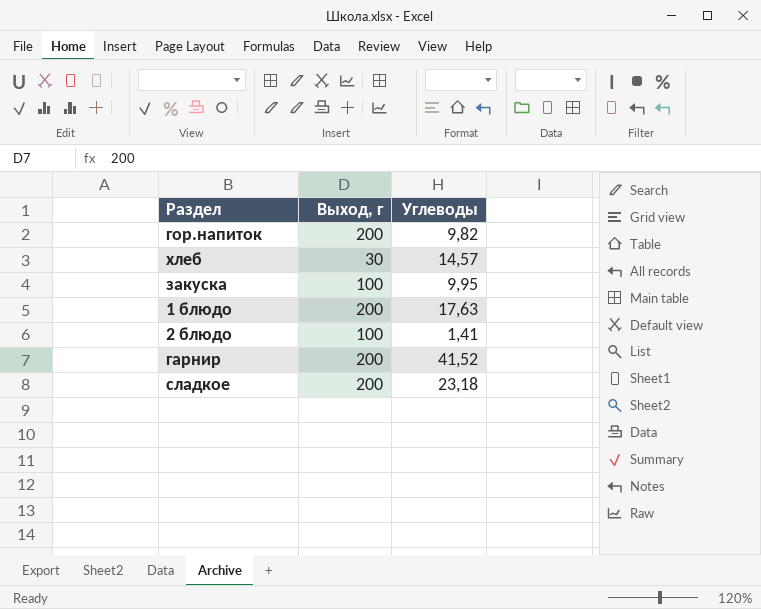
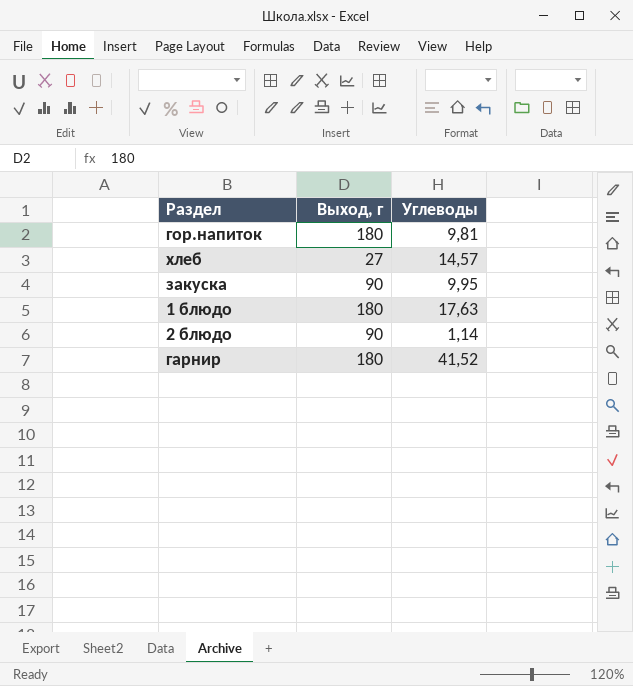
row сладкое: 200 | 23,18 -> none
гор.напиток | Выход, г: 200 -> 180
гор.напиток | Углеводы: 9,82 -> 9,81
хлеб | Выход, г: 30 -> 27
закуска | Выход, г: 100 -> 90
1 блюдо | Выход, г: 200 -> 180
2 блюдо | Выход, г: 100 -> 90
2 блюдо | Углеводы: 1,41 -> 1,14
гарнир | Выход, г: 200 -> 180

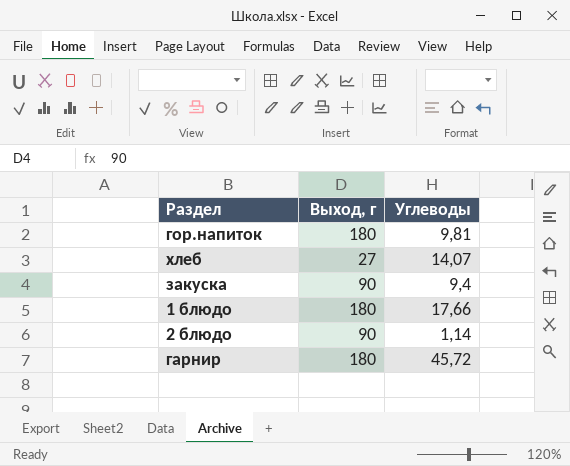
хлеб | Углеводы: 14,57 -> 14,07
закуска | Углеводы: 9,95 -> 9,4
1 блюдо | Углеводы: 17,63 -> 17,66
гарнир | Углеводы: 41,52 -> 45,72

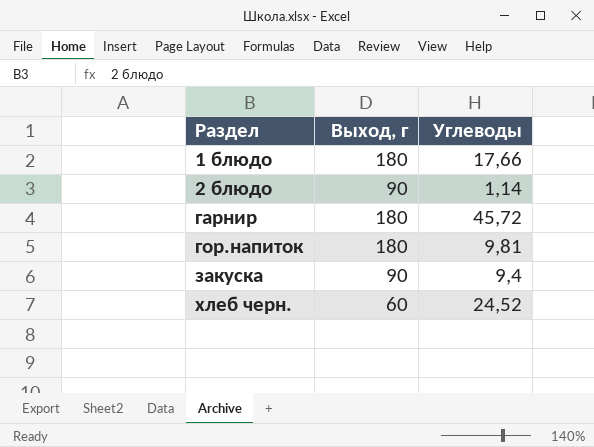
row order: none -> Раздел ascending
row хлеб: 27 | 14,07 -> none
row хлеб черн.: none -> 60 | 24,52

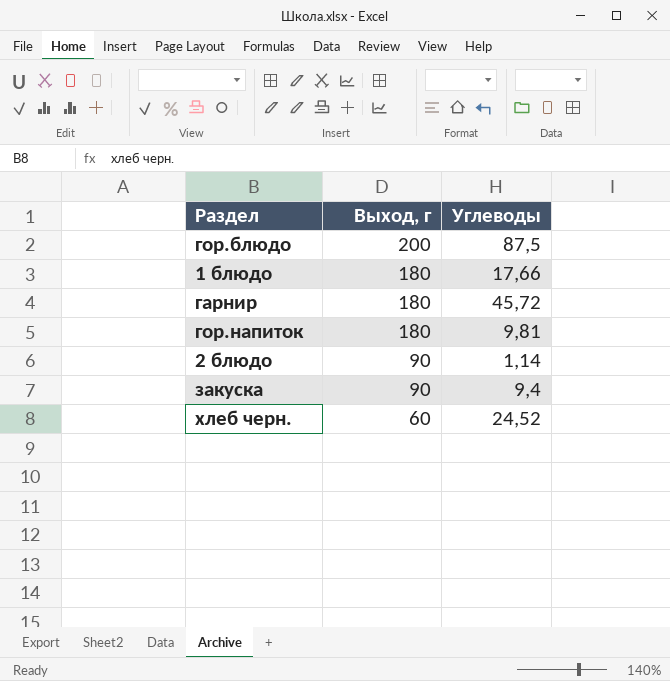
row order: Раздел ascending -> Выход, г descending
row гор.блюдо: none -> 200 | 87,5

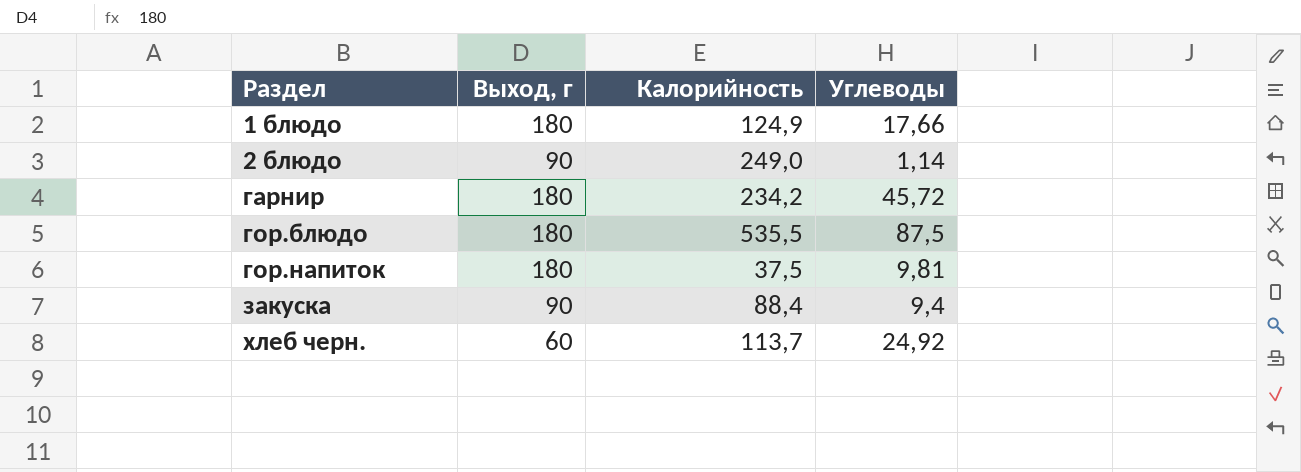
row order: Выход, г descending -> Раздел ascending
column Калорийность | position: none -> 3
гор.блюдо | Выход, г: 200 -> 180
хлеб черн. | Углеводы: 24,52 -> 24,92

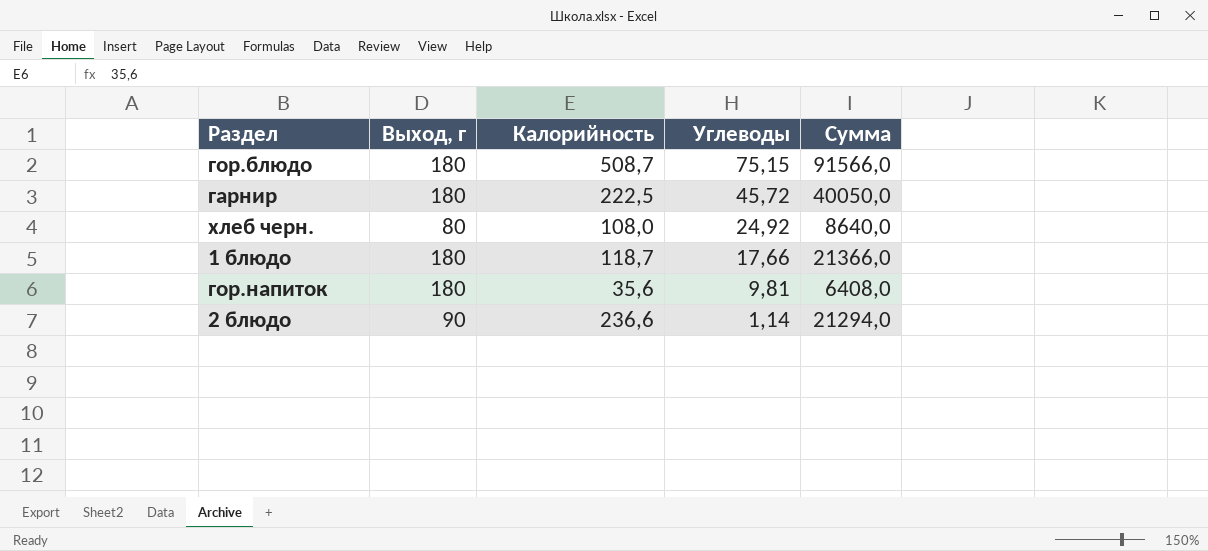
row order: Раздел ascending -> Углеводы descending
column Сумма | formula: none -> [Выход, г] * [Калорийность]
row закуска: 90 | 88,4 | 9,4 -> none
гор.блюдо | Калорийность: 535,5 -> 508,7
гор.блюдо | Углеводы: 87,5 -> 75,15
гарнир | Калорийность: 234,2 -> 222,5
хлеб черн. | Выход, г: 60 -> 80
хлеб черн. | Калорийность: 113,7 -> 108,0
1 блюдо | Калорийность: 124,9 -> 118,7
гор.напиток | Калорийность: 37,5 -> 35,6
2 блюдо | Калорийность: 249,0 -> 236,6

